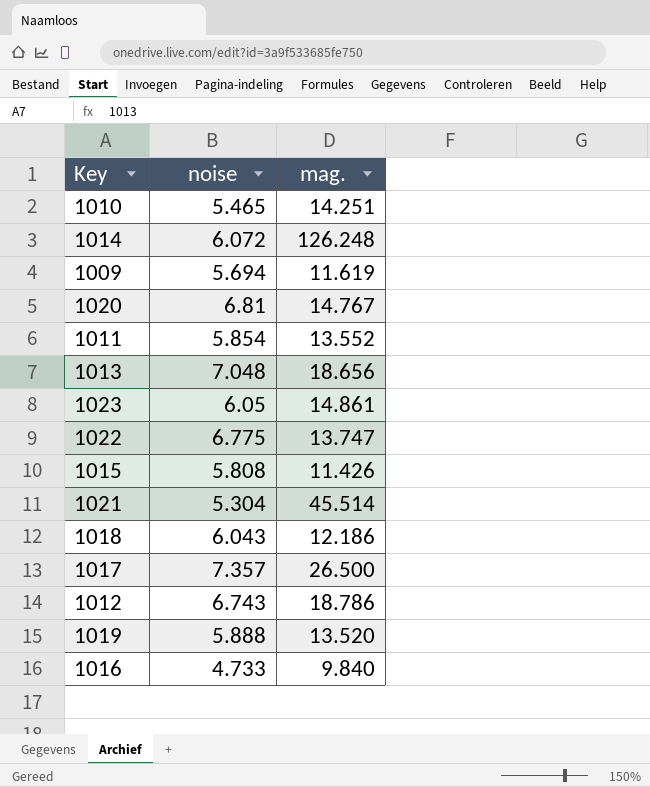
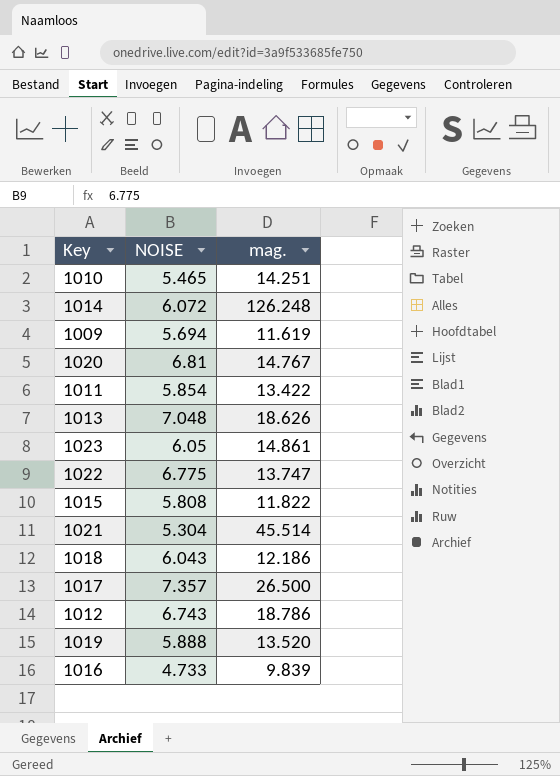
column name: noise -> NOISE
1011 | mag.: 13.552 -> 13.422
1013 | mag.: 18.656 -> 18.626
1015 | mag.: 11.426 -> 11.822
1016 | mag.: 9.840 -> 9.839

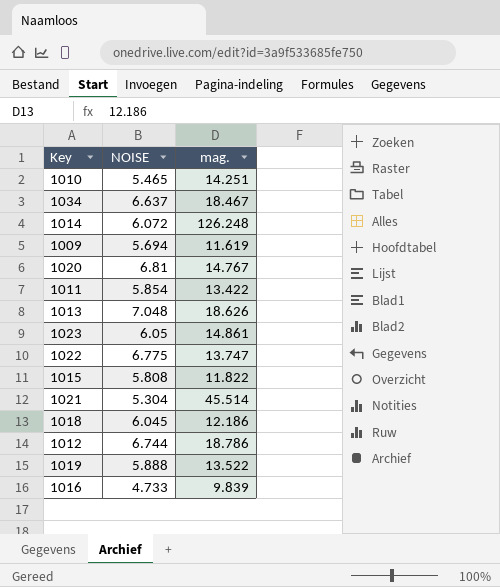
row 1017: 7.357 | 26.500 -> none
row 1034: none -> 6.637 | 18.467
1018 | NOISE: 6.043 -> 6.045
1012 | NOISE: 6.743 -> 6.744
1019 | mag.: 13.520 -> 13.522

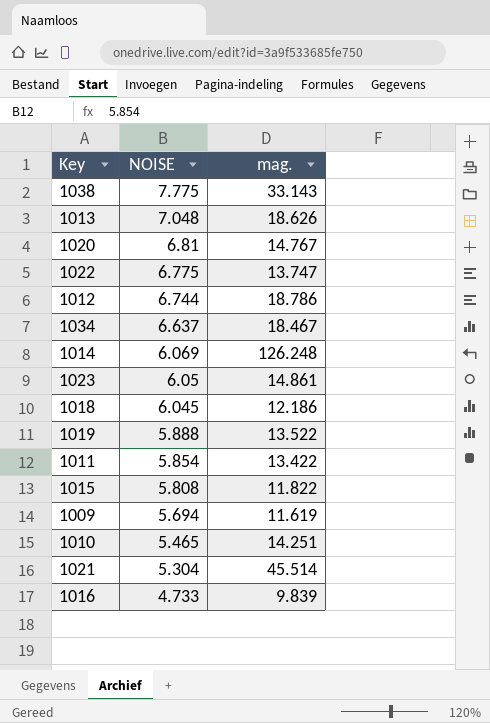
row order: none -> NOISE descending
row 1038: none -> 7.775 | 33.143
1014 | NOISE: 6.072 -> 6.069

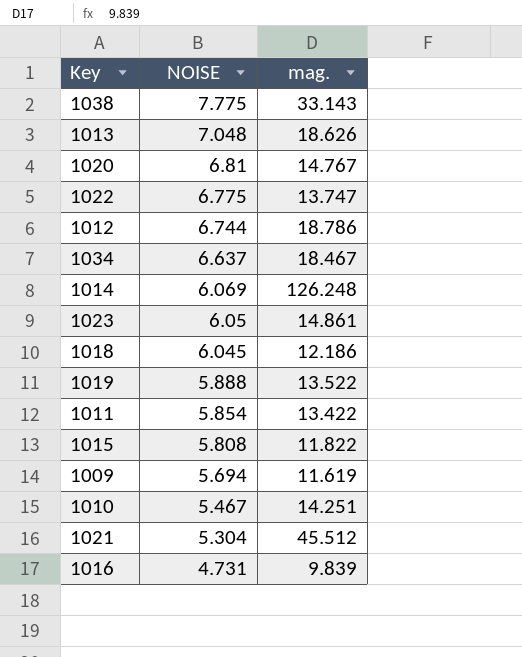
1010 | NOISE: 5.465 -> 5.467
1021 | mag.: 45.514 -> 45.512
1016 | NOISE: 4.733 -> 4.731

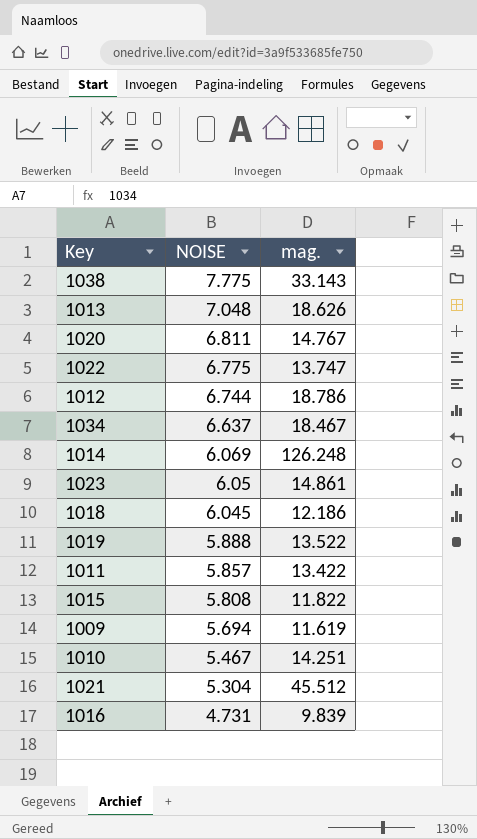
1020 | NOISE: 6.81 -> 6.811
1011 | NOISE: 5.854 -> 5.857

